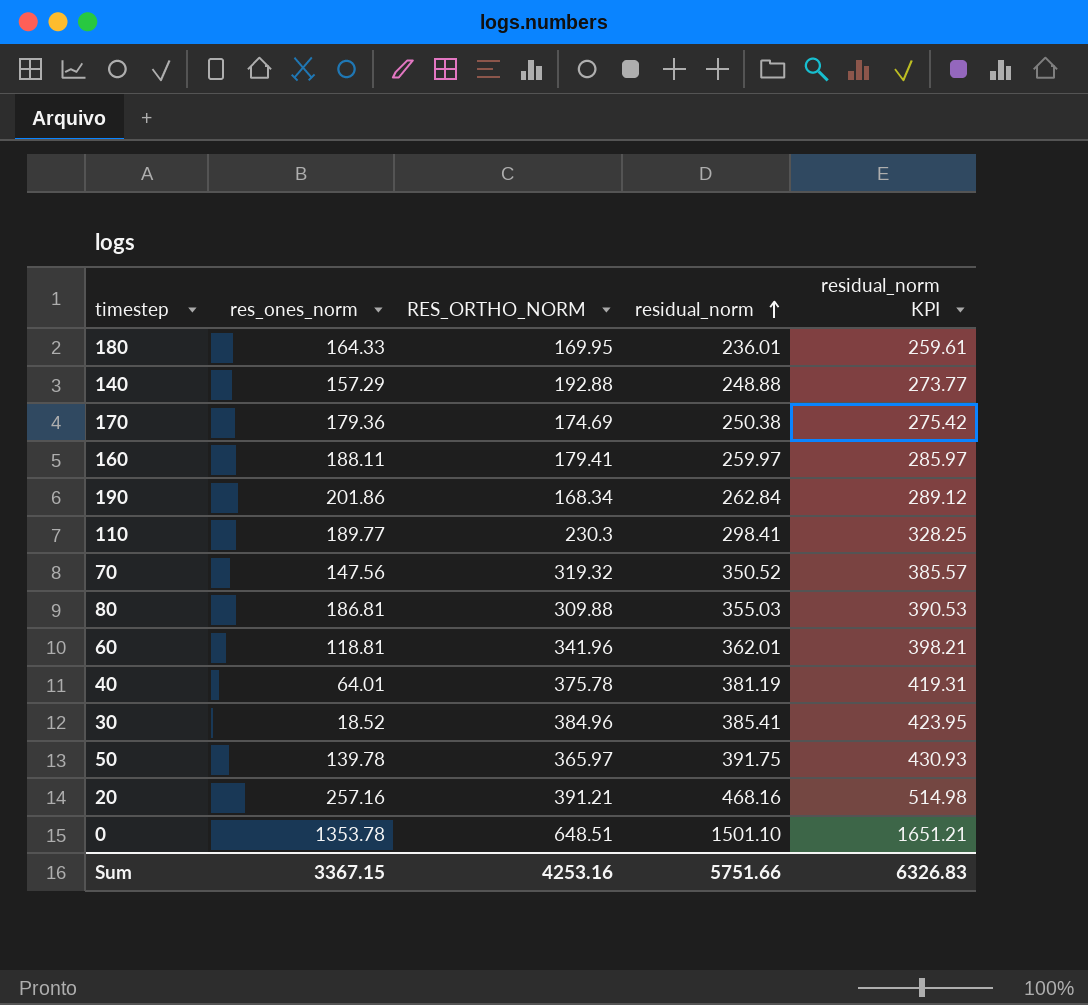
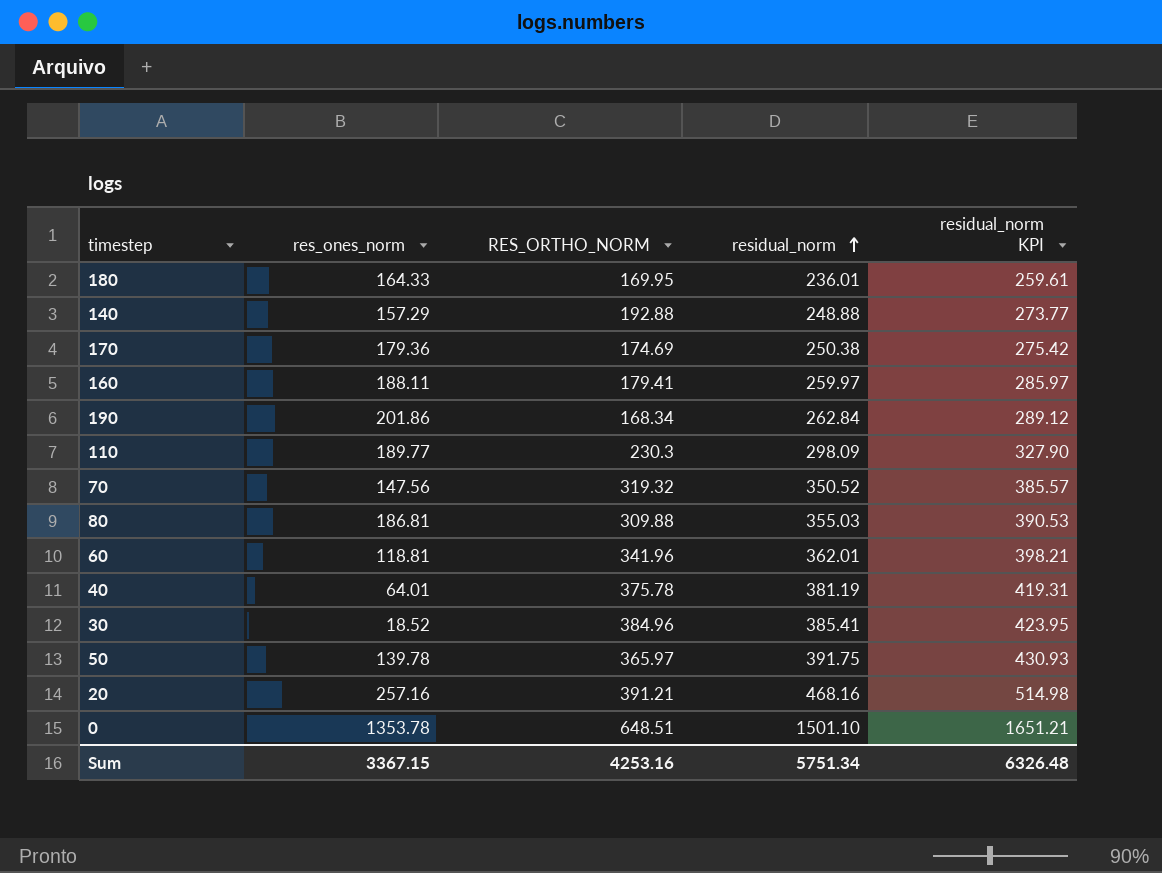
110 | residual_norm: 298.41 -> 298.09
110 | residual_norm KPI: 328.25 -> 327.90
Sum | residual_norm: 5751.66 -> 5751.34
Sum | residual_norm KPI: 6326.83 -> 6326.48

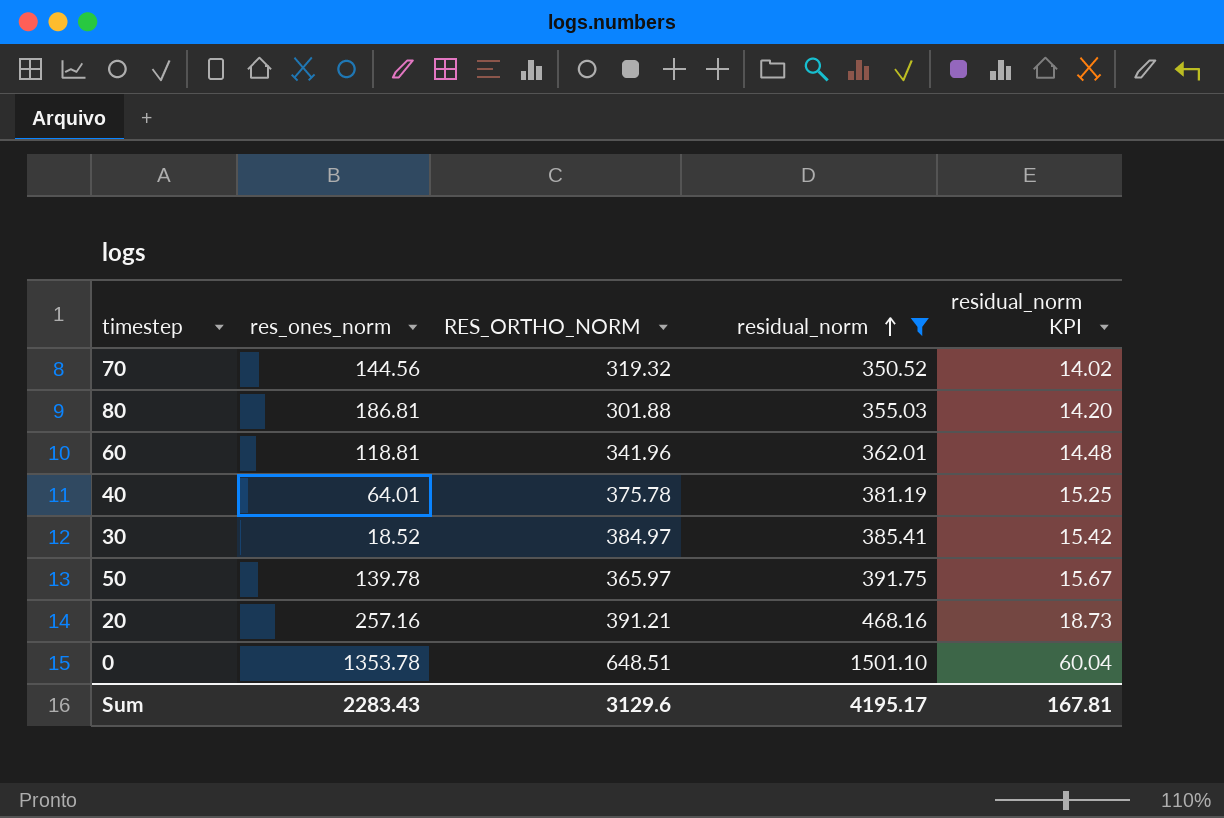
filter: none -> residual_norm >= 350.52
column residual_norm KPI | formula: [residual_norm] * 1.1 -> [residual_norm] * 0.04
70 | res_ones_norm: 147.56 -> 144.56
80 | RES_ORTHO_NORM: 309.88 -> 301.88
30 | RES_ORTHO_NORM: 384.96 -> 384.97
Sum | res_ones_norm: 3367.15 -> 2283.43
Sum | RES_ORTHO_NORM: 4253.16 -> 3129.6
Sum | residual_norm: 5751.34 -> 4195.17
Sum | residual_norm KPI: 6326.48 -> 167.81

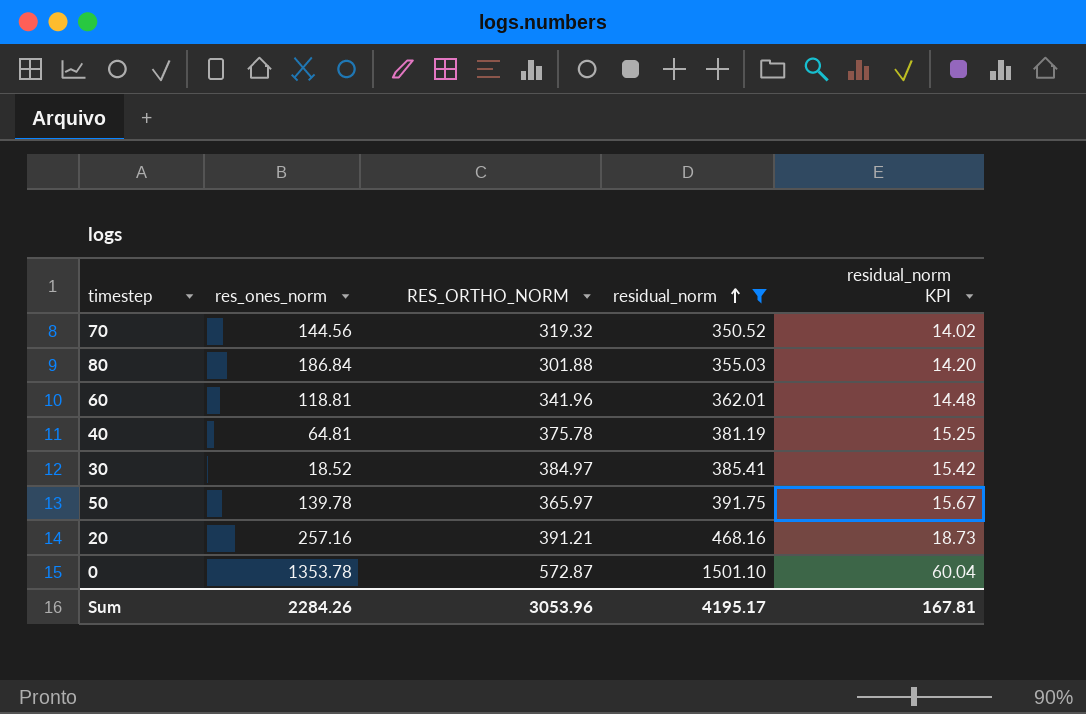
80 | res_ones_norm: 186.81 -> 186.84
40 | res_ones_norm: 64.01 -> 64.81
0 | RES_ORTHO_NORM: 648.51 -> 572.87
Sum | res_ones_norm: 2283.43 -> 2284.26
Sum | RES_ORTHO_NORM: 3129.6 -> 3053.96

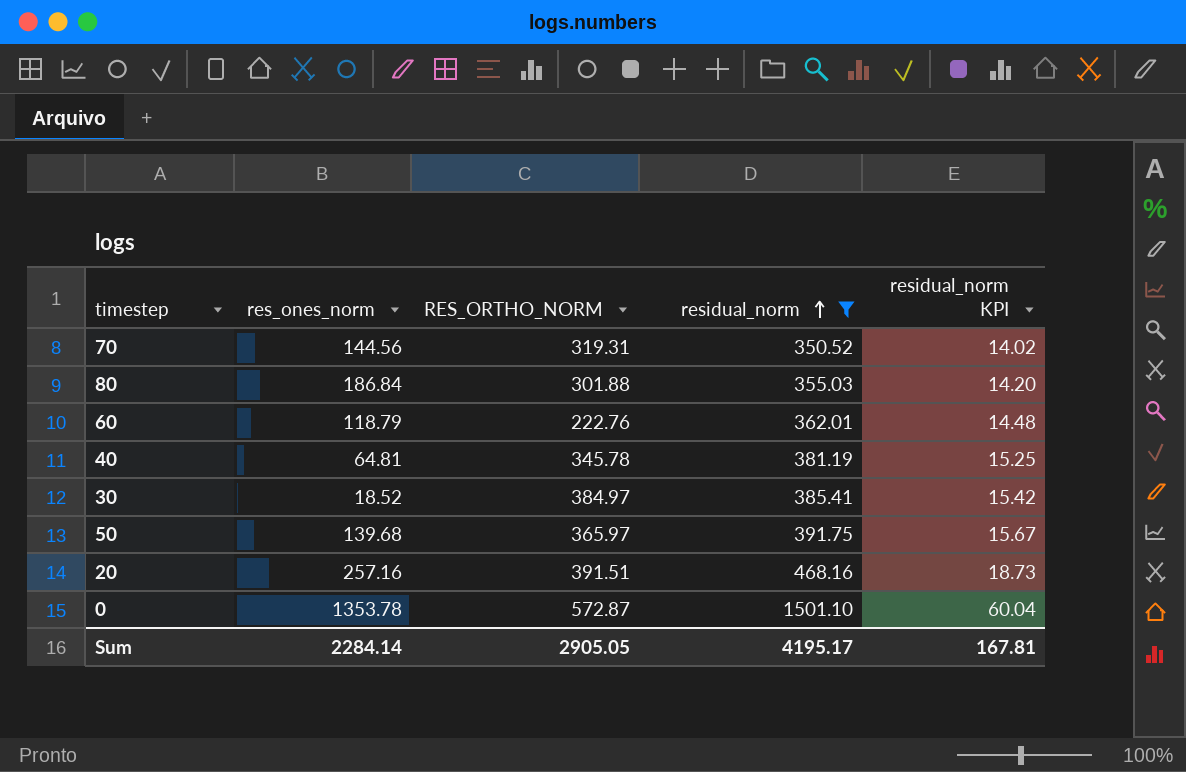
70 | RES_ORTHO_NORM: 319.32 -> 319.31
60 | res_ones_norm: 118.81 -> 118.79
60 | RES_ORTHO_NORM: 341.96 -> 222.76
40 | RES_ORTHO_NORM: 375.78 -> 345.78
50 | res_ones_norm: 139.78 -> 139.68
20 | RES_ORTHO_NORM: 391.21 -> 391.51
Sum | res_ones_norm: 2284.26 -> 2284.14
Sum | RES_ORTHO_NORM: 3053.96 -> 2905.05

